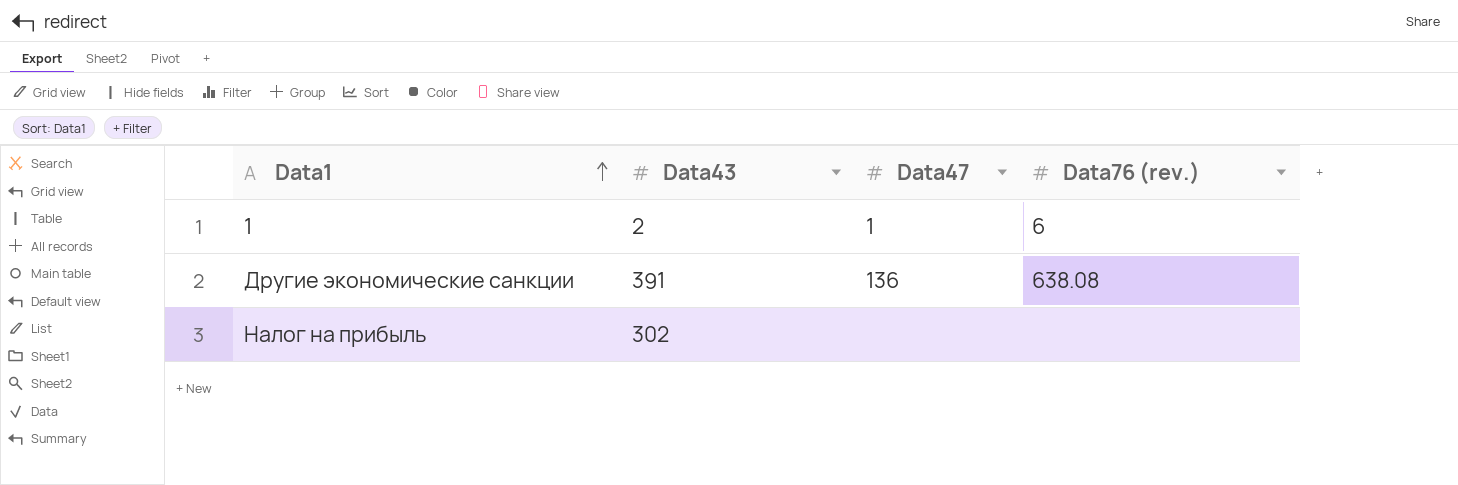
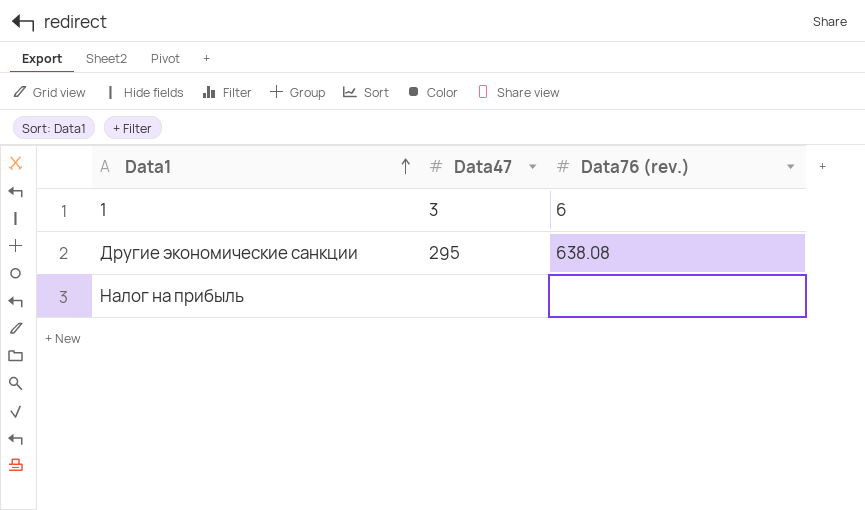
column Data43 | position: 2 -> none
1 | Data47: 1 -> 3
Другие экономические санкции | Data47: 136 -> 295

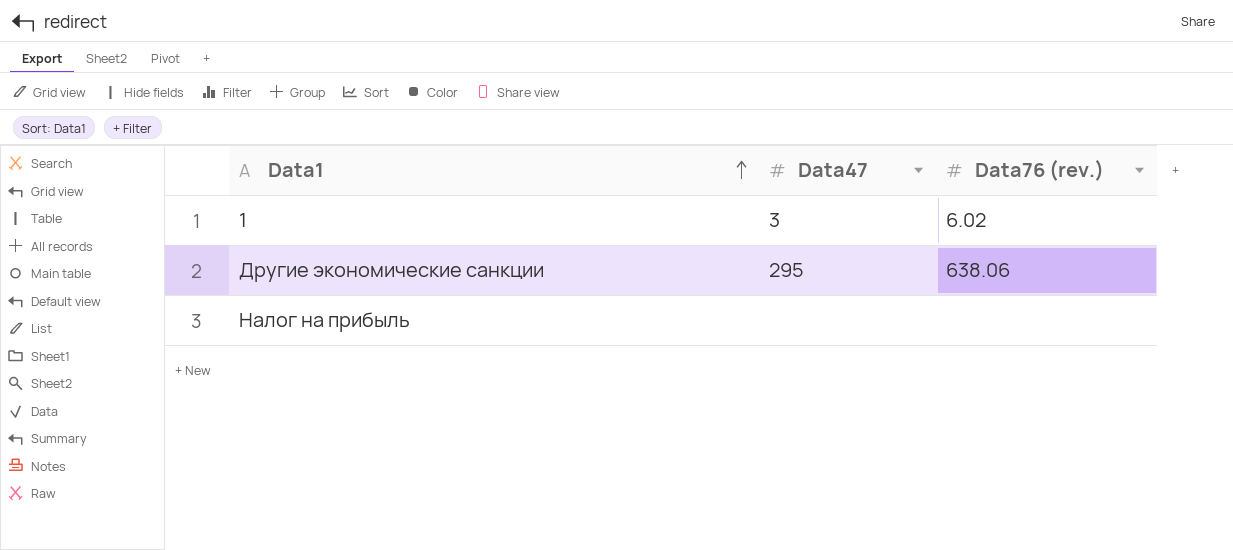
1 | Data76 (rev.): 6 -> 6.02
Другие экономические санкции | Data76 (rev.): 638.08 -> 638.06

